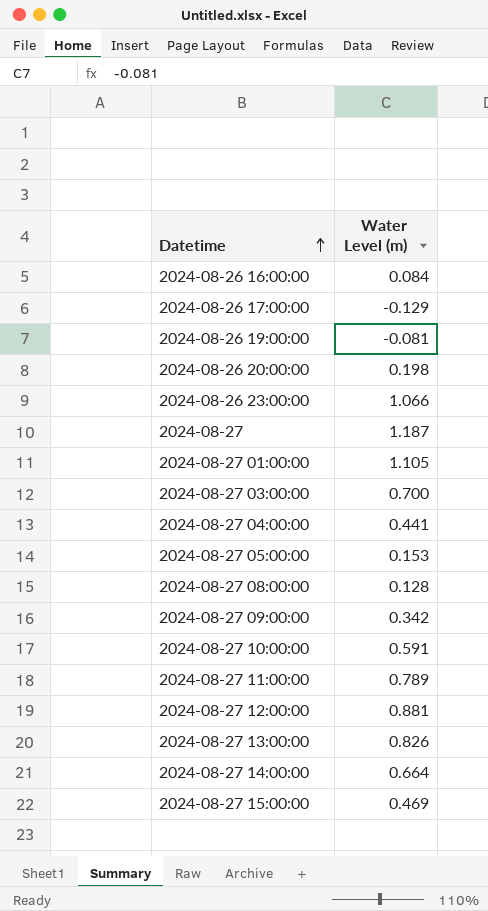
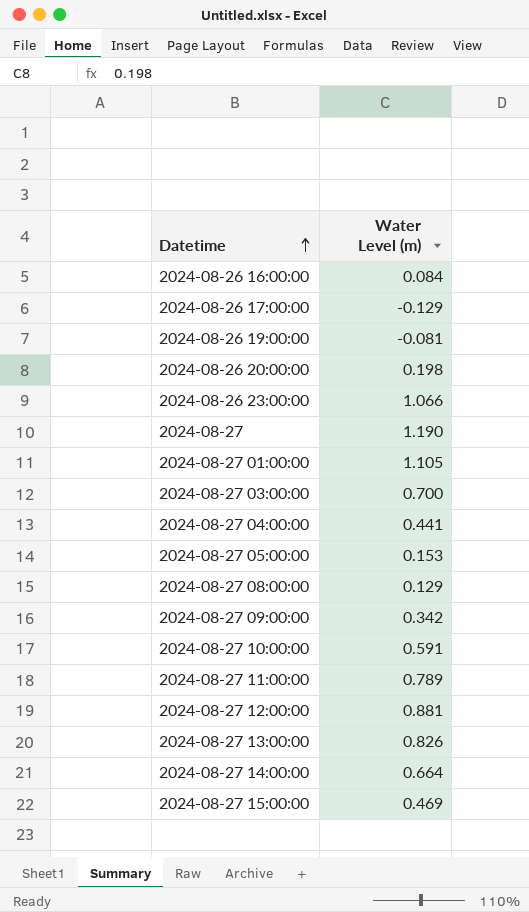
2024-08-27 | Water Level (m): 1.187 -> 1.190
2024-08-27 08:00:00 | Water Level (m): 0.128 -> 0.129

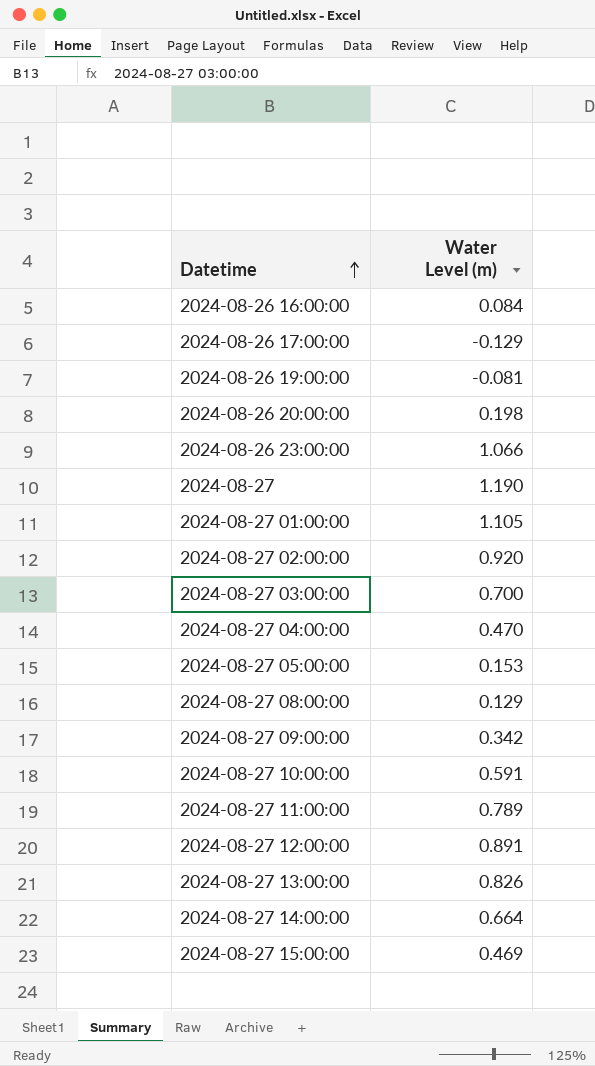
row 2024-08-27 02:00:00: none -> 0.920
2024-08-27 04:00:00 | Water Level (m): 0.441 -> 0.470
2024-08-27 12:00:00 | Water Level (m): 0.881 -> 0.891

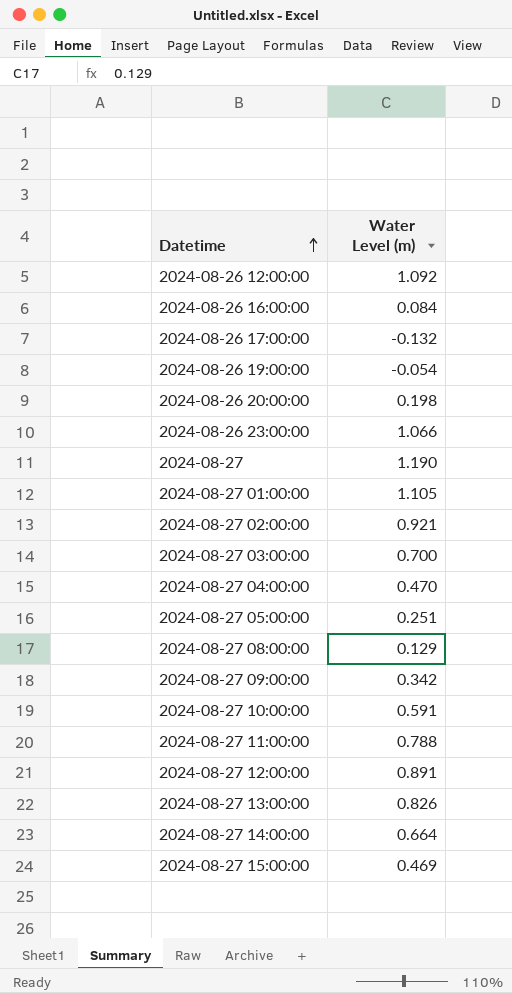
row 2024-08-26 12:00:00: none -> 1.092
2024-08-26 17:00:00 | Water Level (m): -0.129 -> -0.132
2024-08-26 19:00:00 | Water Level (m): -0.081 -> -0.054
2024-08-27 02:00:00 | Water Level (m): 0.920 -> 0.921
2024-08-27 05:00:00 | Water Level (m): 0.153 -> 0.251
2024-08-27 11:00:00 | Water Level (m): 0.789 -> 0.788

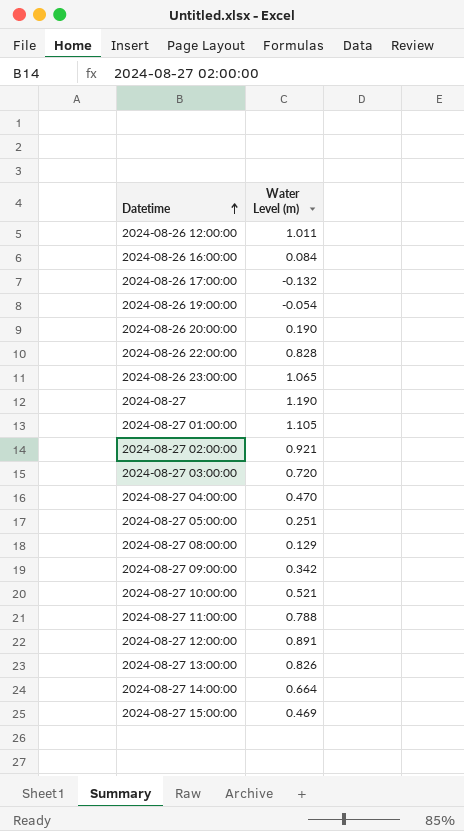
2024-08-26 12:00:00 | Water Level (m): 1.092 -> 1.011
2024-08-26 20:00:00 | Water Level (m): 0.198 -> 0.190
row 2024-08-26 22:00:00: none -> 0.828
2024-08-26 23:00:00 | Water Level (m): 1.066 -> 1.065
2024-08-27 03:00:00 | Water Level (m): 0.700 -> 0.720
2024-08-27 10:00:00 | Water Level (m): 0.591 -> 0.521

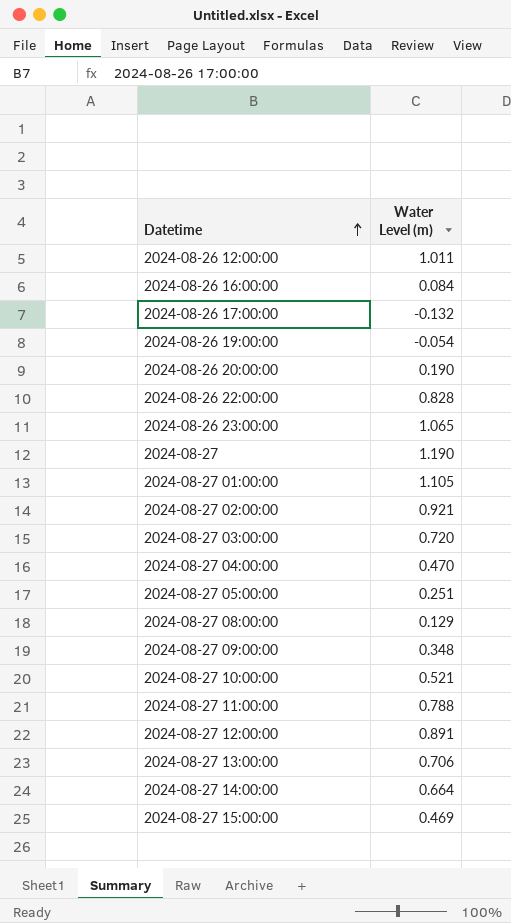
2024-08-27 09:00:00 | Water Level (m): 0.342 -> 0.348
2024-08-27 13:00:00 | Water Level (m): 0.826 -> 0.706

